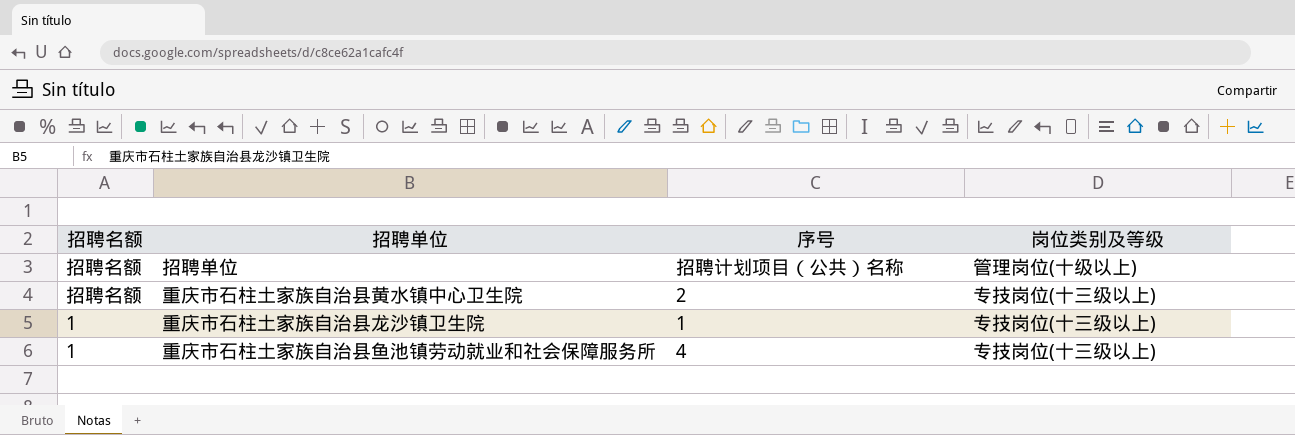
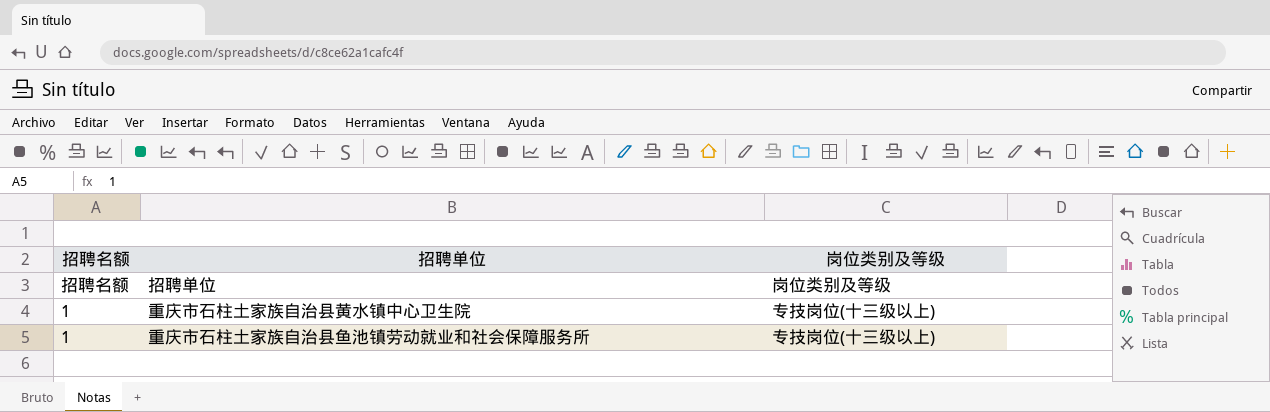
column 序号 | position: 3 -> none
row 重庆市石柱土家族自治县龙沙镇卫生院: 1 | 1 | 专技岗位(十三级以上) -> none
招聘单位 | 岗位类别及等级: 管理岗位(十级以上) -> 岗位类别及等级
重庆市石柱土家族自治县黄水镇中心卫生院 | 招聘名额: 招聘名额 -> 1

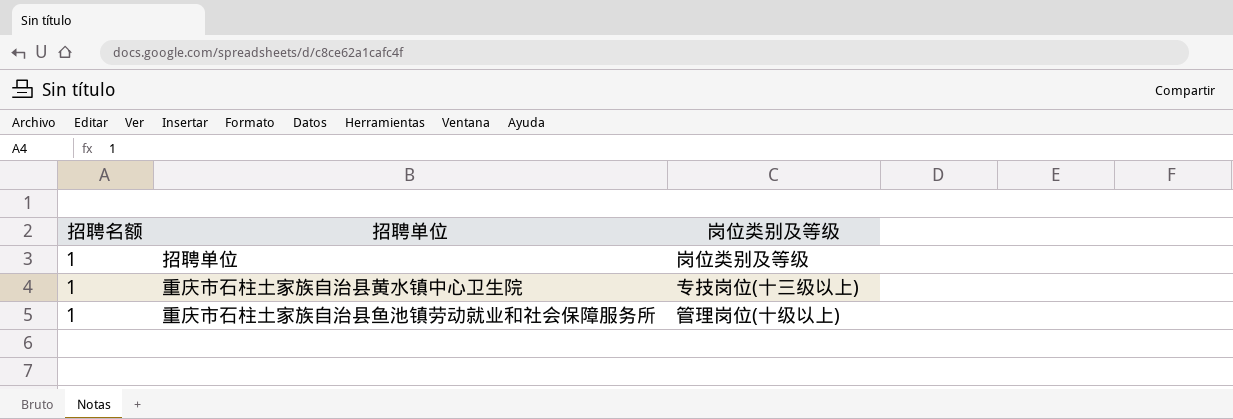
招聘单位 | 招聘名额: 招聘名额 -> 1
重庆市石柱土家族自治县鱼池镇劳动就业和社会保障服务所 | 岗位类别及等级: 专技岗位(十三级以上) -> 管理岗位(十级以上)

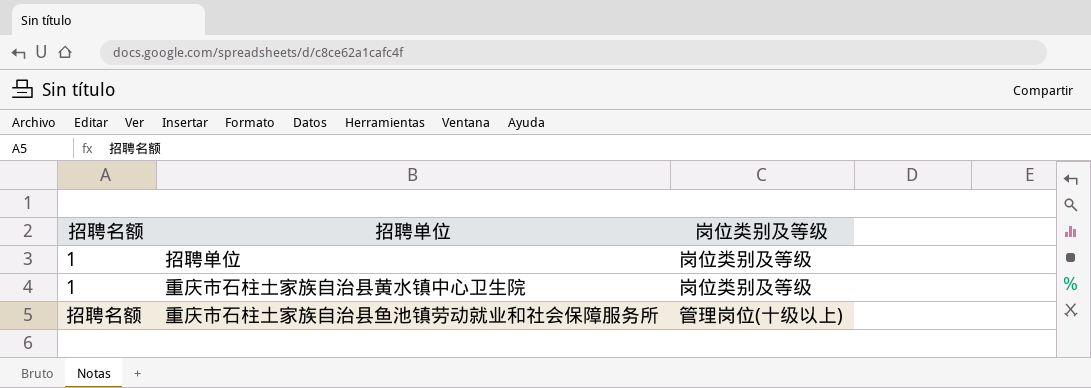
重庆市石柱土家族自治县黄水镇中心卫生院 | 岗位类别及等级: 专技岗位(十三级以上) -> 岗位类别及等级
重庆市石柱土家族自治县鱼池镇劳动就业和社会保障服务所 | 招聘名额: 1 -> 招聘名额

